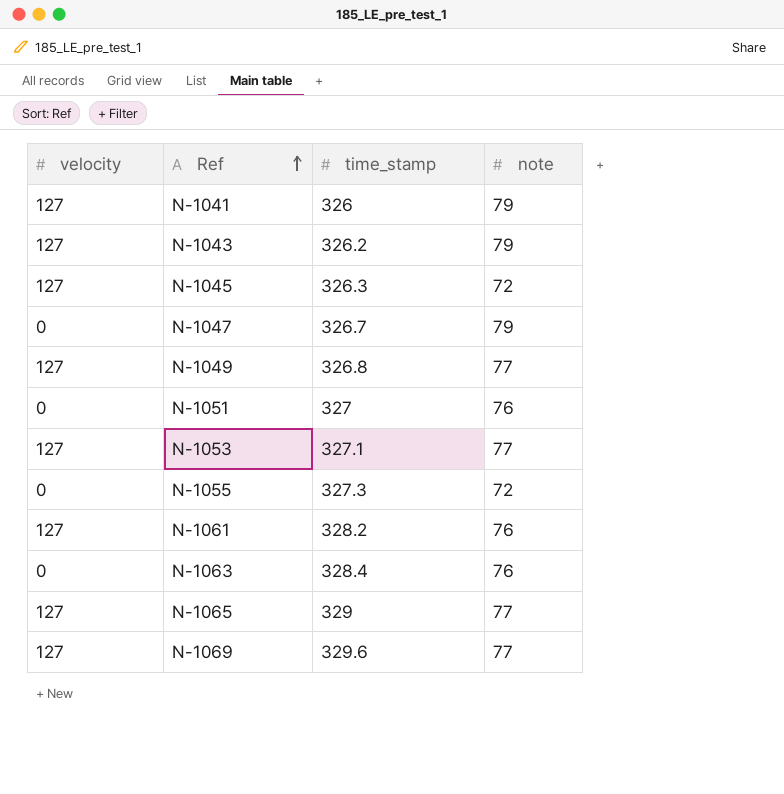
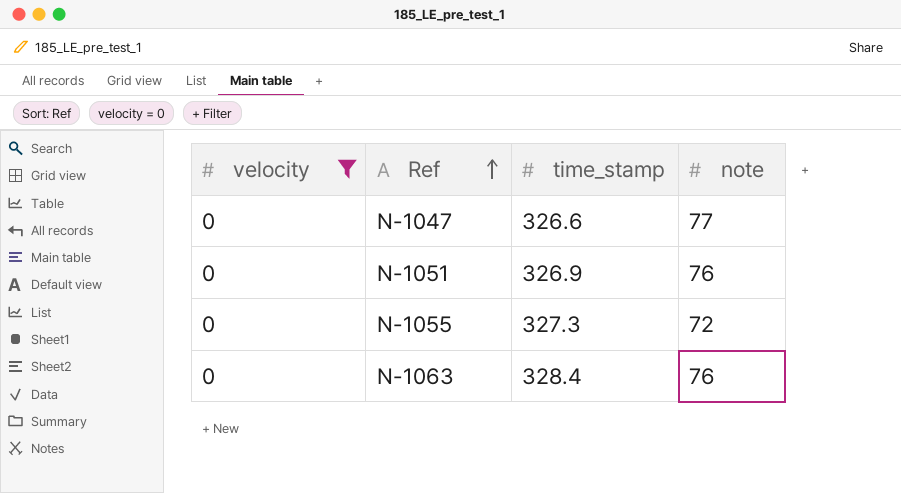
filter: none -> velocity = 0
N-1047 | time_stamp: 326.7 -> 326.6
N-1047 | note: 79 -> 77
N-1051 | time_stamp: 327 -> 326.9

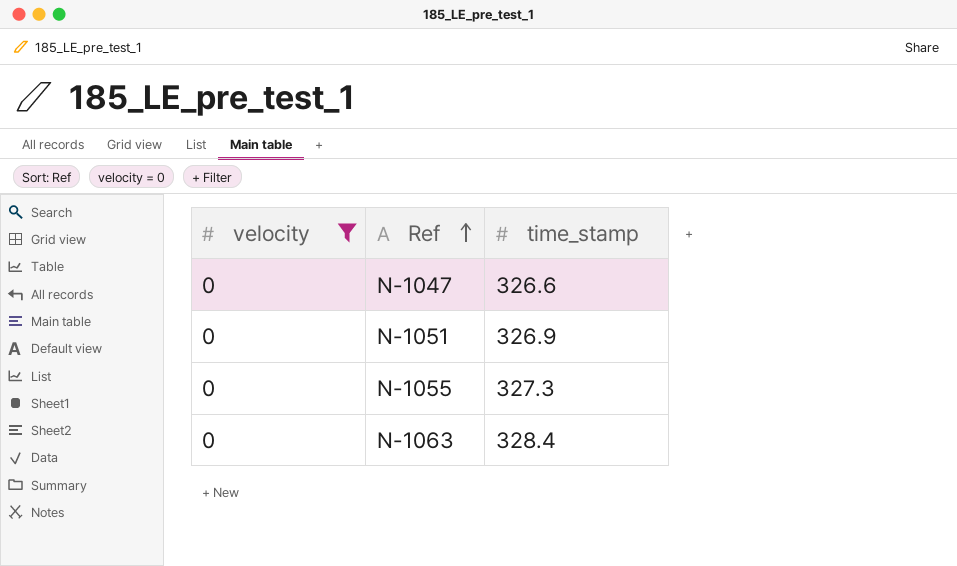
column note | position: 4 -> none

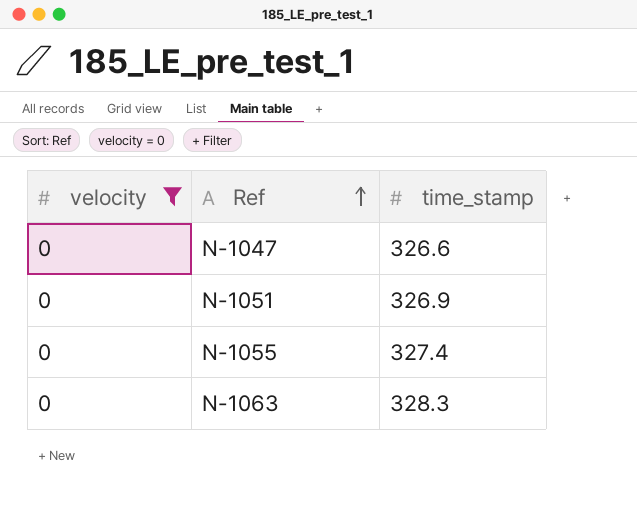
N-1055 | time_stamp: 327.3 -> 327.4
N-1063 | time_stamp: 328.4 -> 328.3

